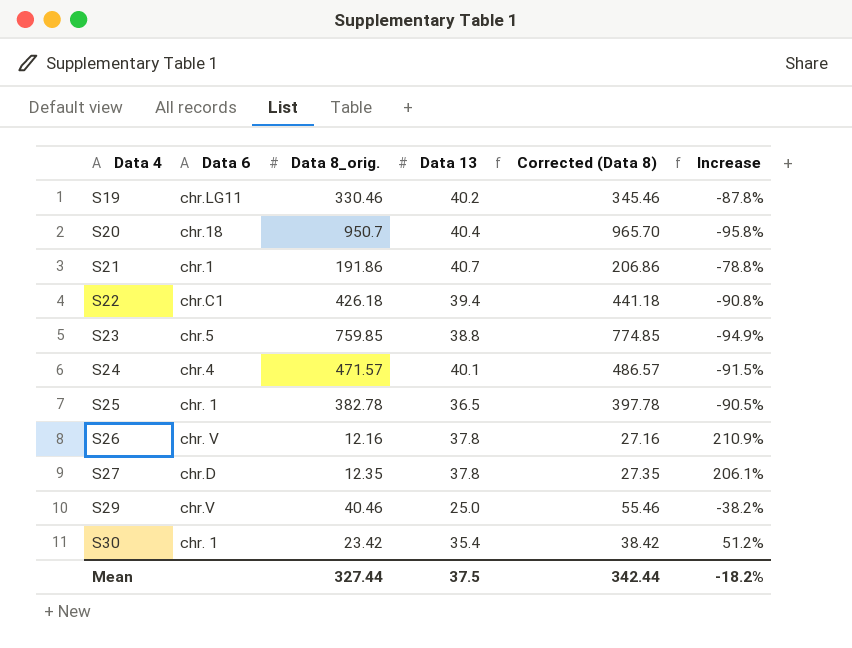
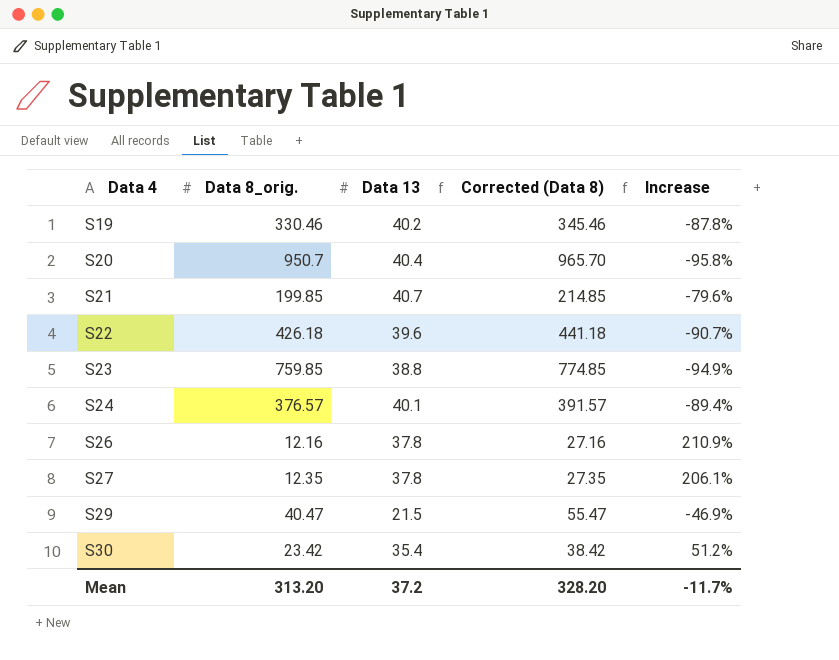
column Data 6 | position: 2 -> none
row S25: chr. 1 | 382.78 | 36.5 | 397.78 | -90.5% -> none
S21 | Data 8_orig.: 191.86 -> 199.85
S21 | Corrected (Data 8): 206.86 -> 214.85
S21 | Increase: -78.8% -> -79.6%
S22 | Data 13: 39.4 -> 39.6
S22 | Increase: -90.8% -> -90.7%
S24 | Data 8_orig.: 471.57 -> 376.57
S24 | Corrected (Data 8): 486.57 -> 391.57
S24 | Increase: -91.5% -> -89.4%
S29 | Data 8_orig.: 40.46 -> 40.47
S29 | Data 13: 25.0 -> 21.5
S29 | Corrected (Data 8): 55.46 -> 55.47
S29 | Increase: -38.2% -> -46.9%
Mean | Data 8_orig.: 327.44 -> 313.20
Mean | Data 13: 37.5 -> 37.2
Mean | Corrected (Data 8): 342.44 -> 328.20
Mean | Increase: -18.2% -> -11.7%

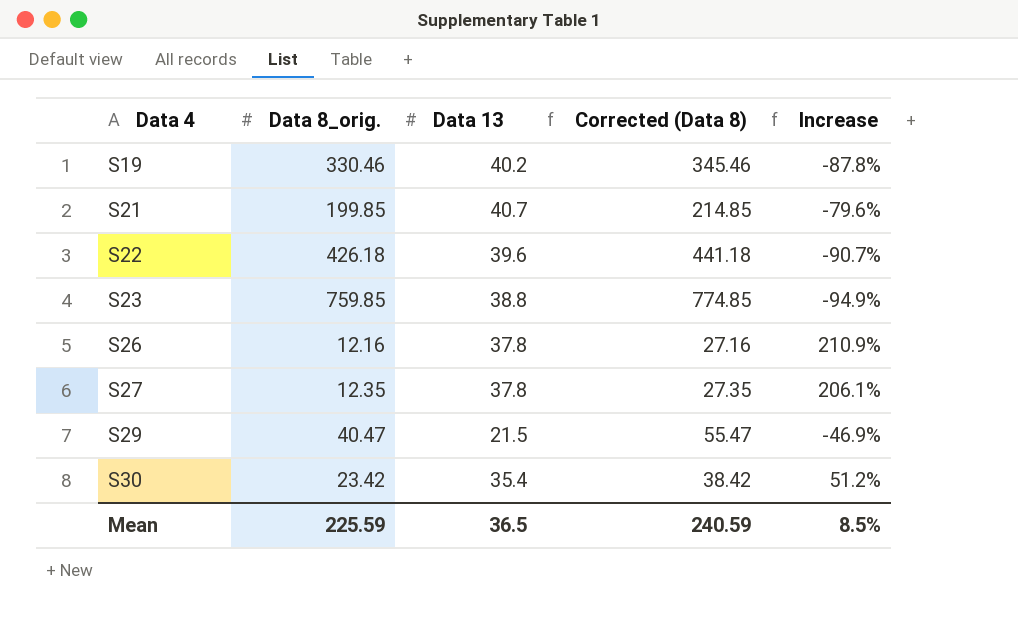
row S20: 950.7 | 40.4 | 965.70 | -95.8% -> none
row S24: 376.57 | 40.1 | 391.57 | -89.4% -> none
Mean | Data 8_orig.: 313.20 -> 225.59
Mean | Data 13: 37.2 -> 36.5
Mean | Corrected (Data 8): 328.20 -> 240.59
Mean | Increase: -11.7% -> 8.5%

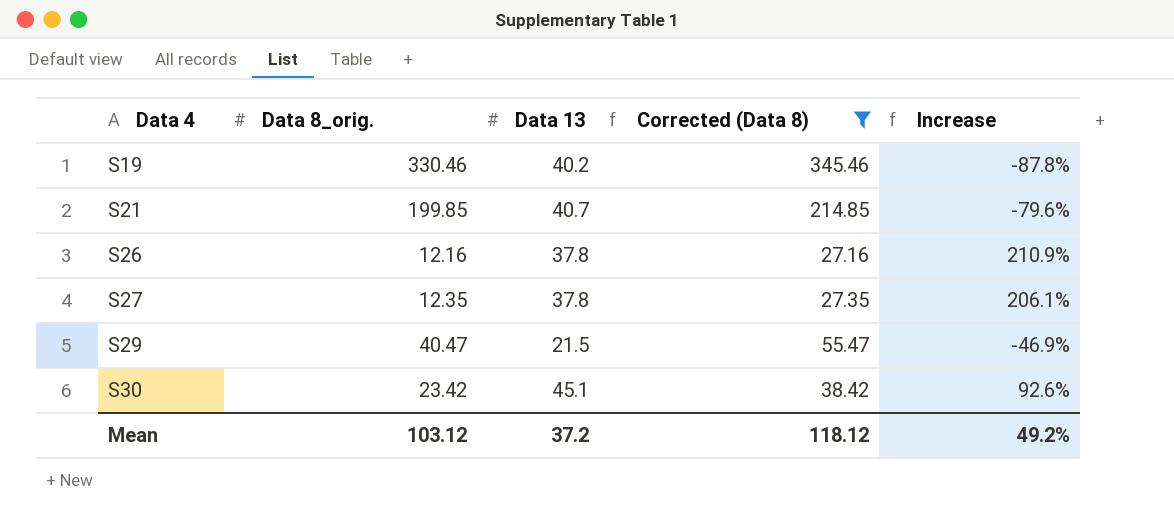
filter: none -> Corrected (Data 8) <= 345.46
S30 | Data 13: 35.4 -> 45.1
S30 | Increase: 51.2% -> 92.6%
Mean | Data 8_orig.: 225.59 -> 103.12
Mean | Data 13: 36.5 -> 37.2
Mean | Corrected (Data 8): 240.59 -> 118.12
Mean | Increase: 8.5% -> 49.2%

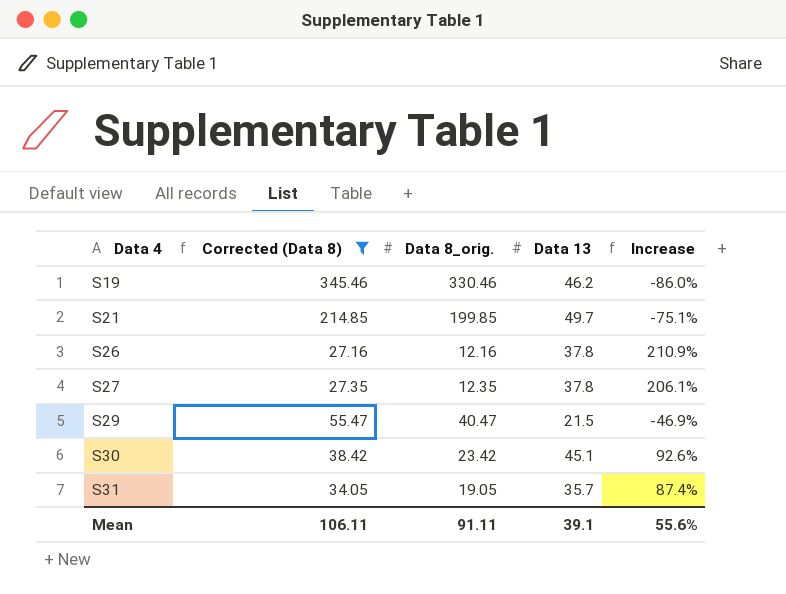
column Corrected (Data 8) | position: 4 -> 2
S19 | Data 13: 40.2 -> 46.2
S19 | Increase: -87.8% -> -86.0%
S21 | Data 13: 40.7 -> 49.7
S21 | Increase: -79.6% -> -75.1%
row S31: none -> 34.05 | 19.05 | 35.7 | 87.4%
Mean | Corrected (Data 8): 118.12 -> 106.11
Mean | Data 8_orig.: 103.12 -> 91.11
Mean | Data 13: 37.2 -> 39.1
Mean | Increase: 49.2% -> 55.6%

